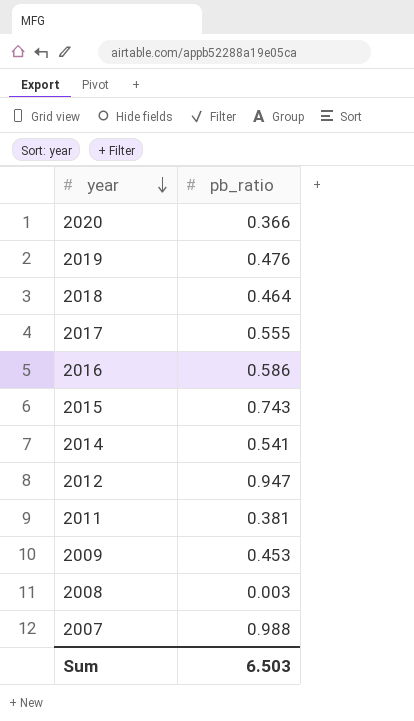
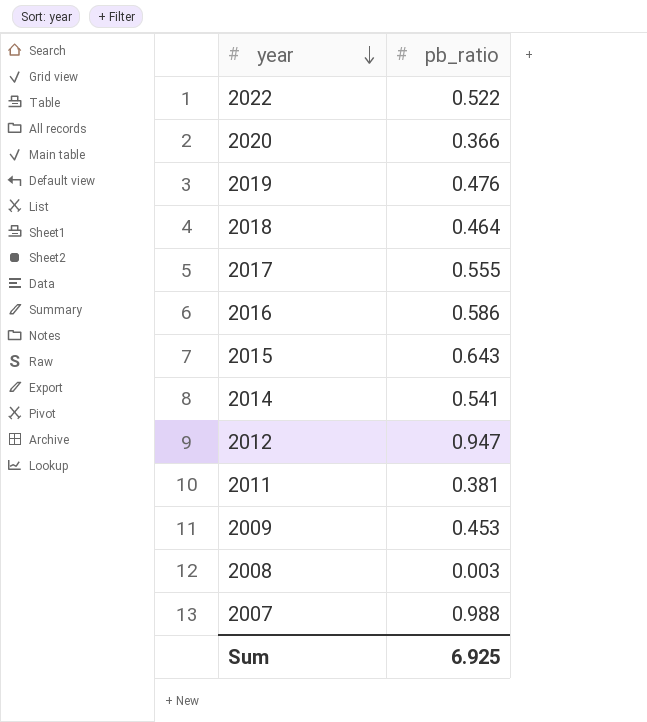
row 2022: none -> 0.522
2015 | pb_ratio: 0.743 -> 0.643
Sum | pb_ratio: 6.503 -> 6.925

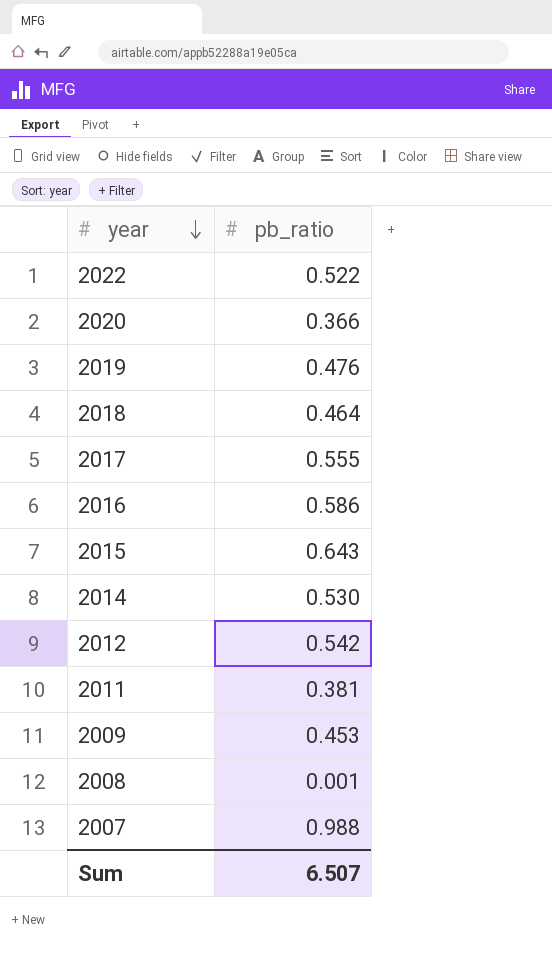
2014 | pb_ratio: 0.541 -> 0.530
2012 | pb_ratio: 0.947 -> 0.542
2008 | pb_ratio: 0.003 -> 0.001
Sum | pb_ratio: 6.925 -> 6.507

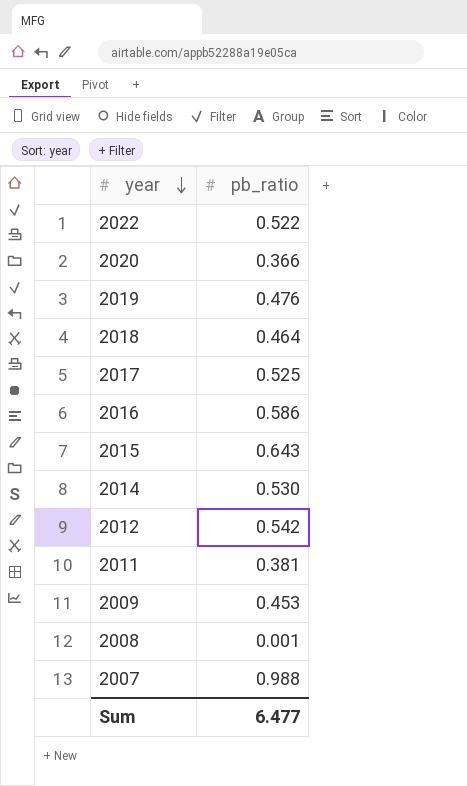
2017 | pb_ratio: 0.555 -> 0.525
Sum | pb_ratio: 6.507 -> 6.477

